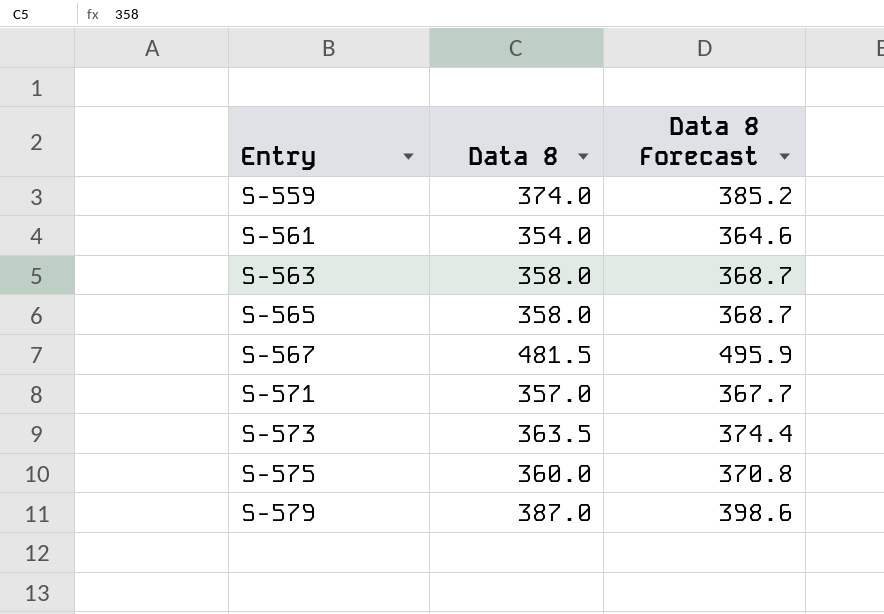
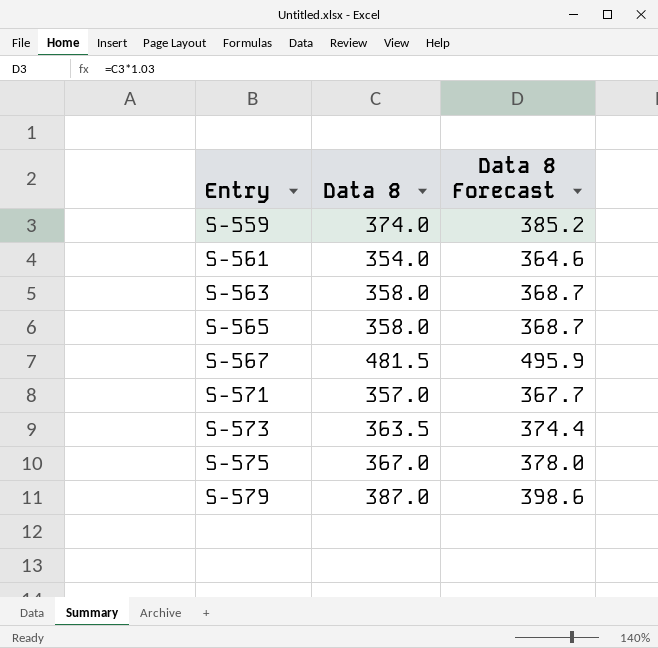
S-575 | Data 8: 360.0 -> 367.0
S-575 | Data 8 Forecast: 370.8 -> 378.0

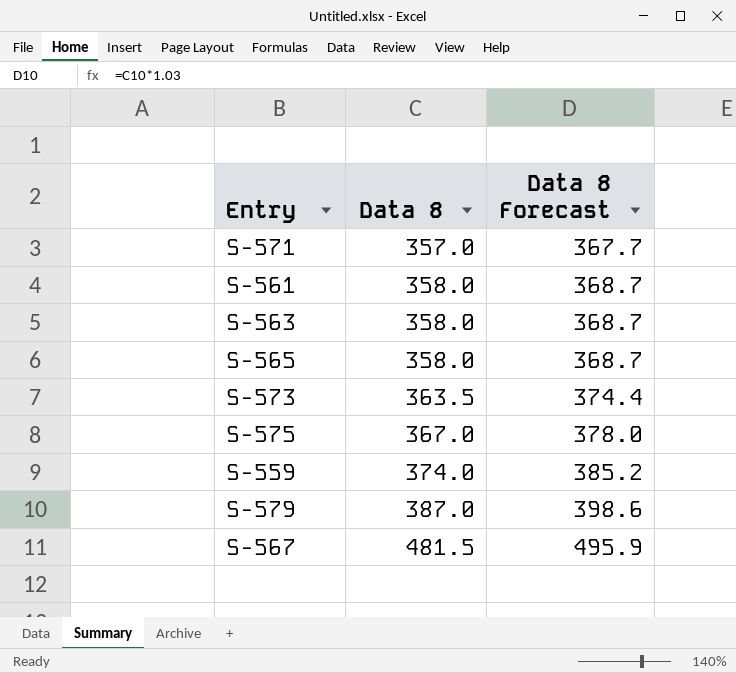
row order: Entry ascending -> Data 8 ascending
S-561 | Data 8: 354.0 -> 358.0
S-561 | Data 8 Forecast: 364.6 -> 368.7

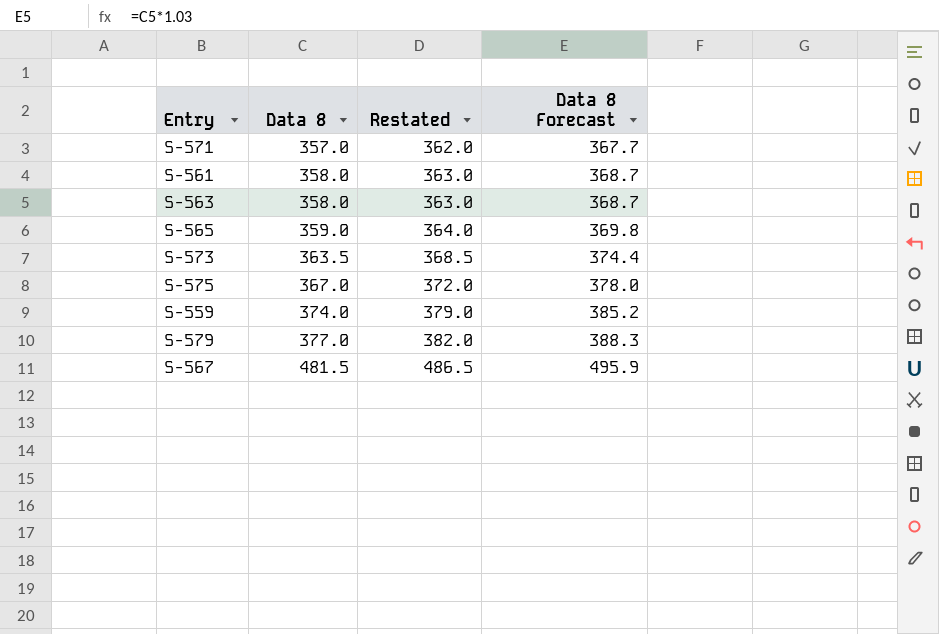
column Restated | formula: none -> [Data 8] + 5
S-565 | Data 8: 358.0 -> 359.0
S-565 | Data 8 Forecast: 368.7 -> 369.8
S-579 | Data 8: 387.0 -> 377.0
S-579 | Data 8 Forecast: 398.6 -> 388.3

